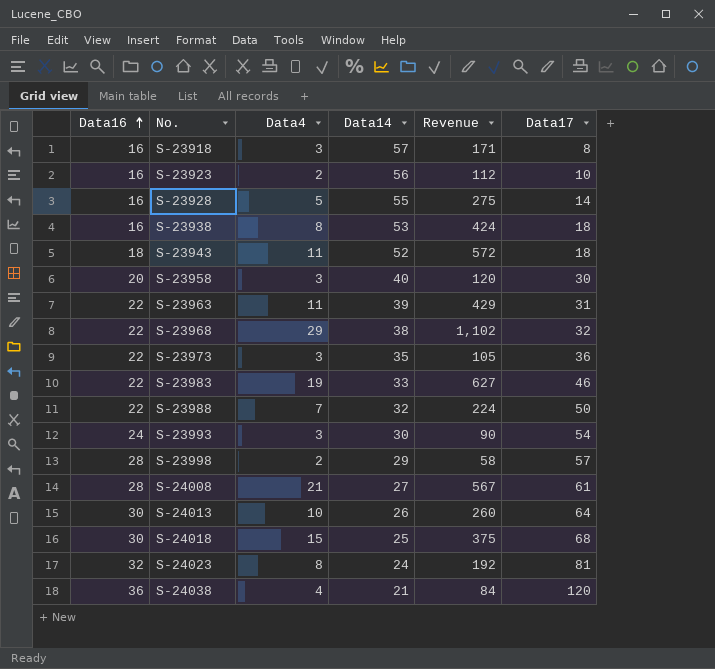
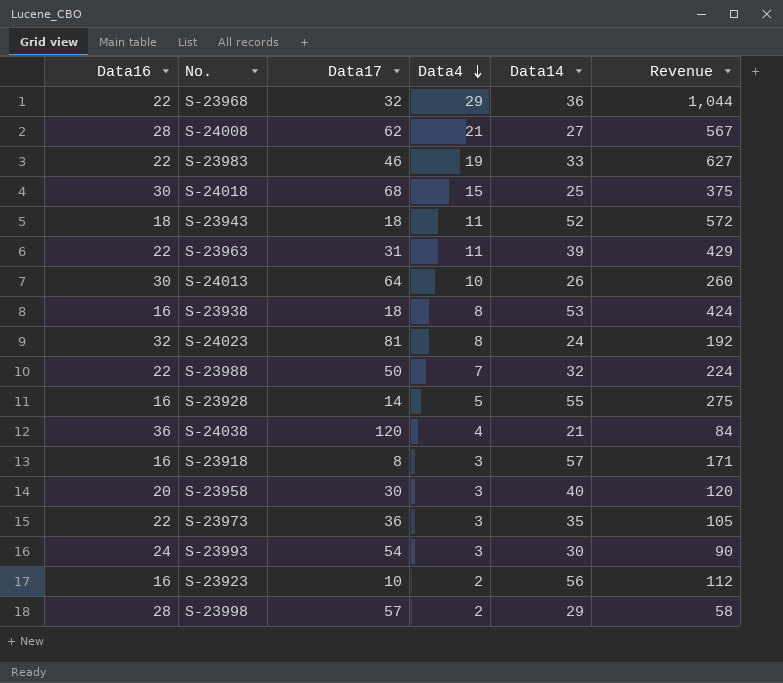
row order: Data16 ascending -> Data4 descending
column Data17 | position: 6 -> 3
S-23968 | Data14: 38 -> 36
S-23968 | Revenue: 1,102 -> 1,044
S-24008 | Data17: 61 -> 62

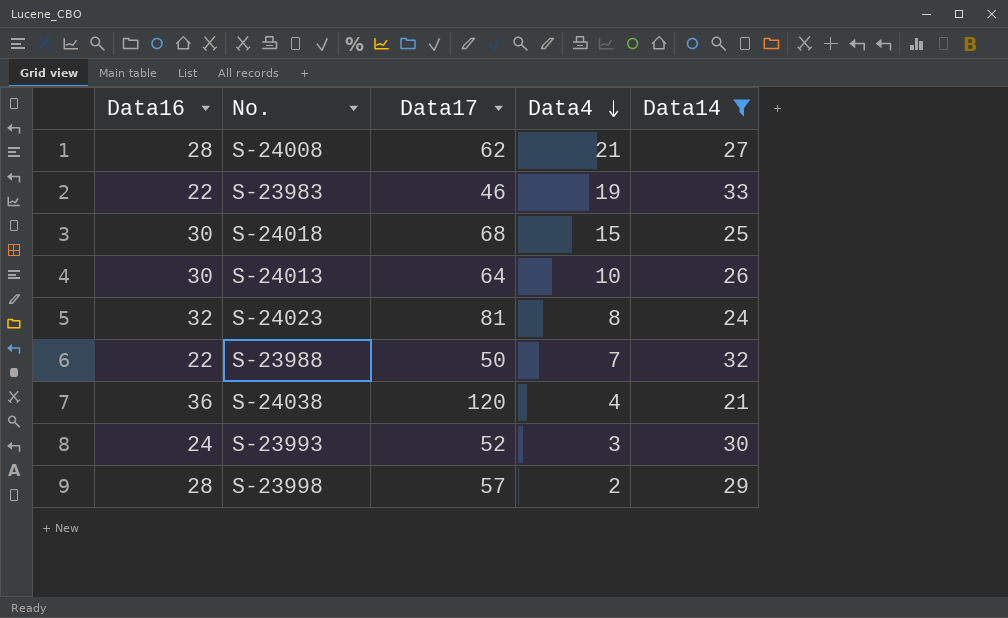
filter: none -> Data14 <= 33
column Revenue | formula: [Data4] * [Data14] -> none
S-23993 | Data17: 54 -> 52

